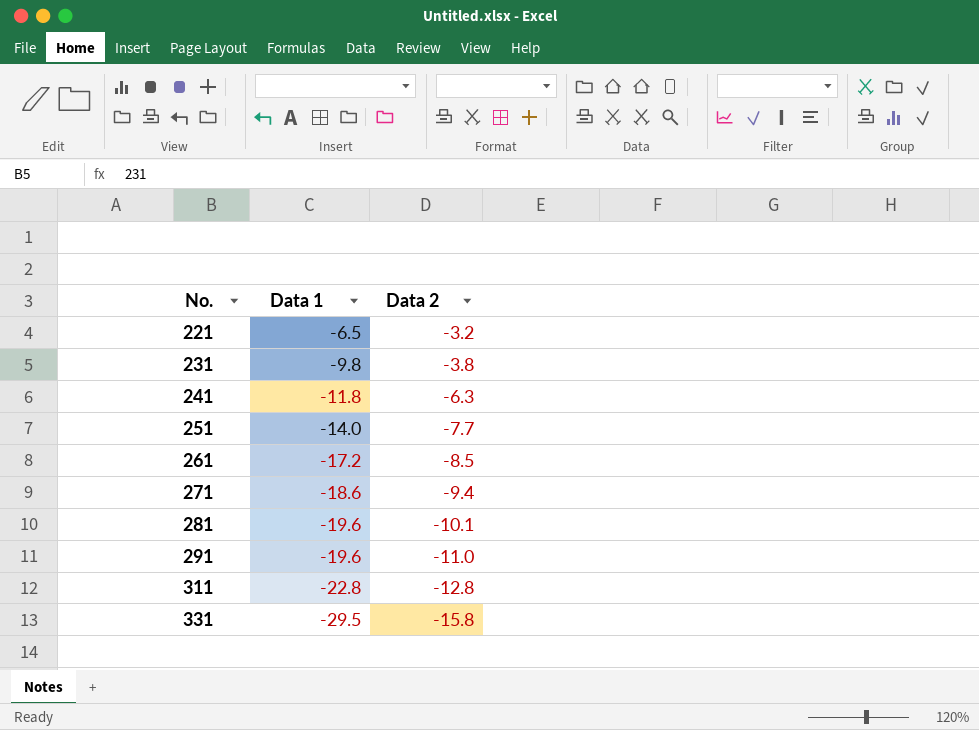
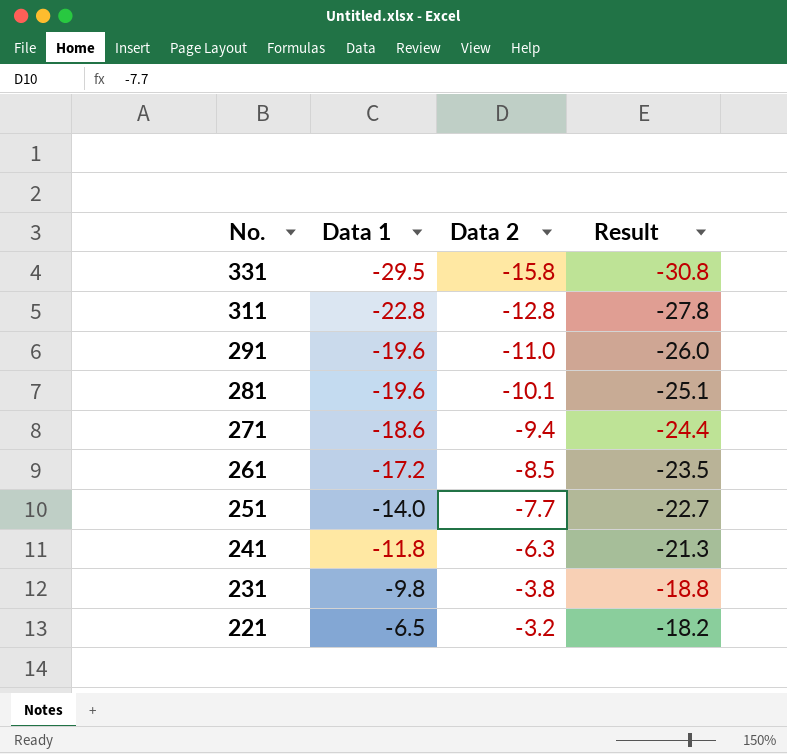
row order: No. ascending -> No. descending
column Result | formula: none -> [Data 2] - 15

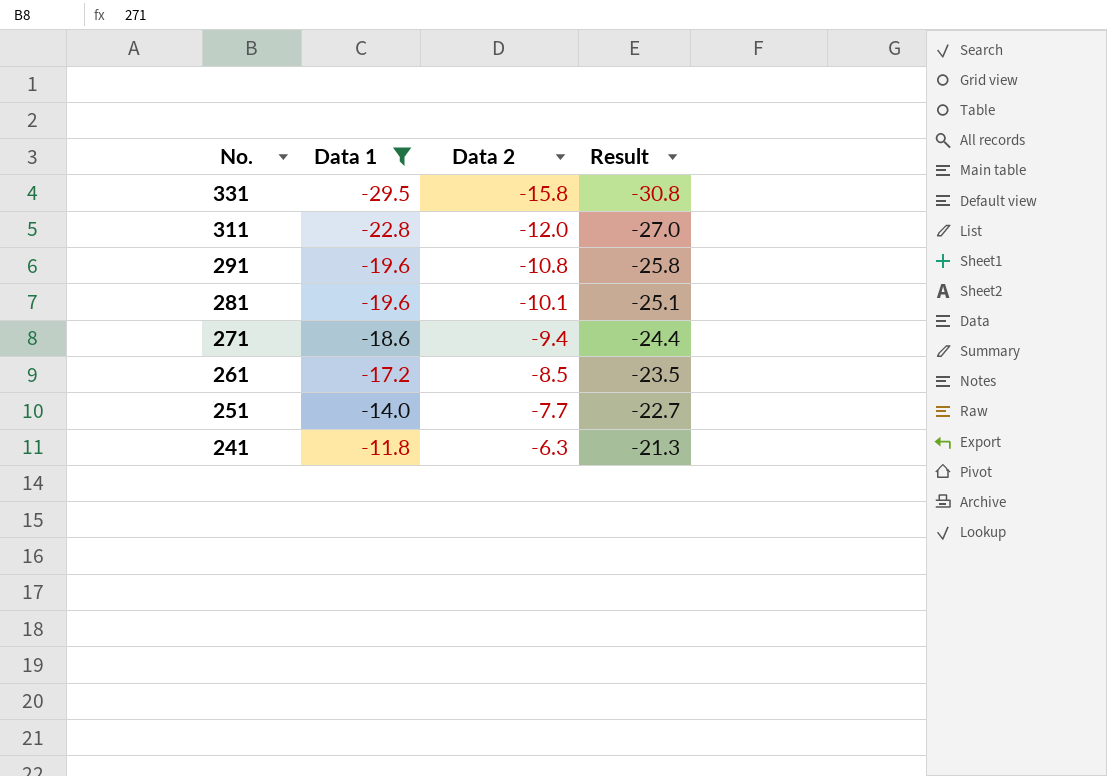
filter: none -> Data 1 <= -11.8
311 | Data 2: -12.8 -> -12.0
311 | Result: -27.8 -> -27.0
291 | Data 2: -11.0 -> -10.8
291 | Result: -26.0 -> -25.8

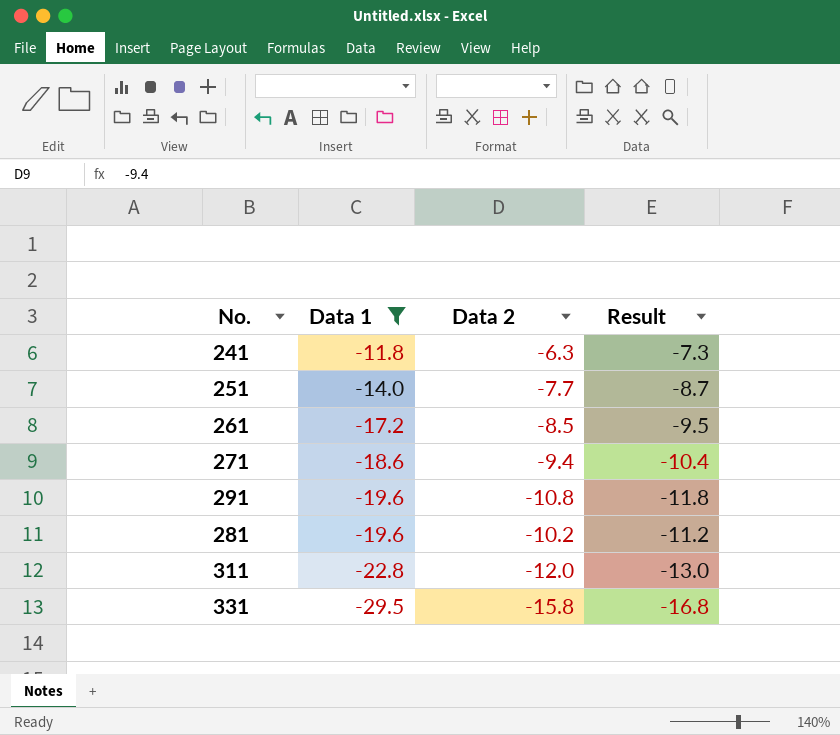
row order: No. descending -> Data 1 descending
column Result | formula: [Data 2] - 15 -> [Data 2] - 1
281 | Data 2: -10.1 -> -10.2

